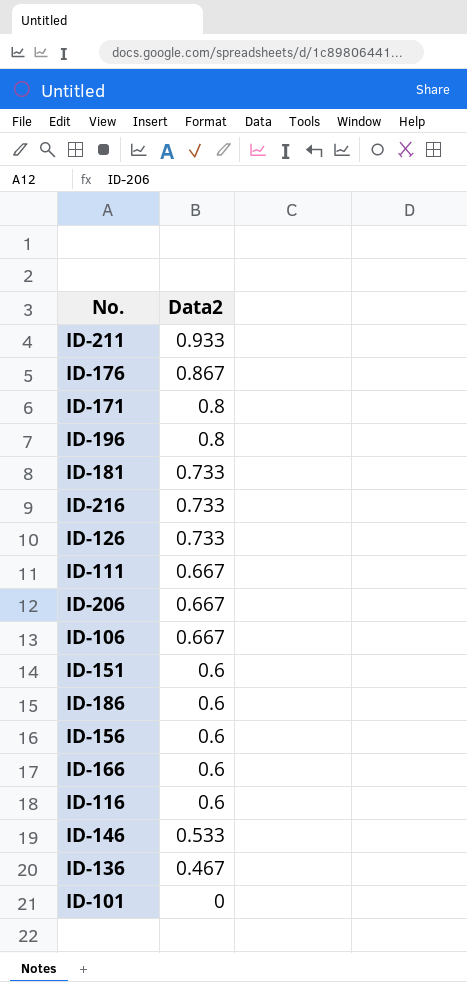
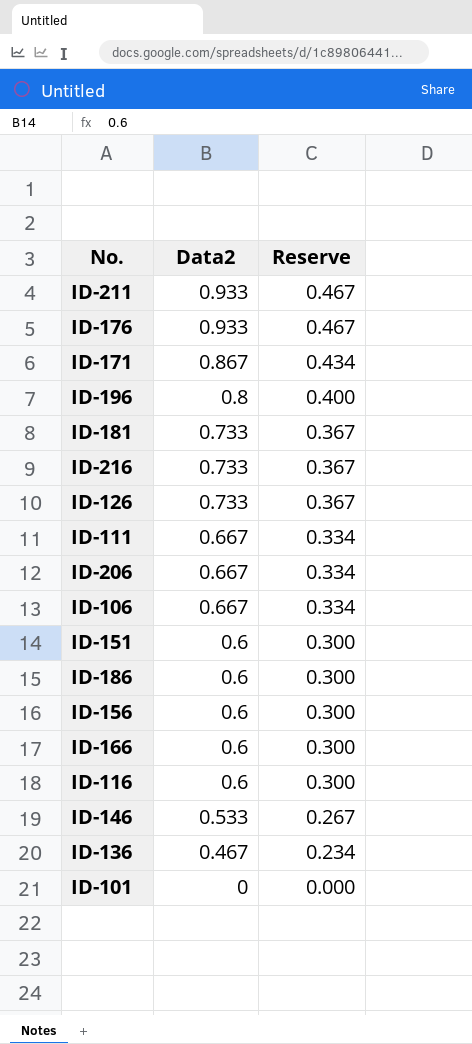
column Reserve | formula: none -> [Data2] * 0.5
ID-176 | Data2: 0.867 -> 0.933
ID-171 | Data2: 0.8 -> 0.867

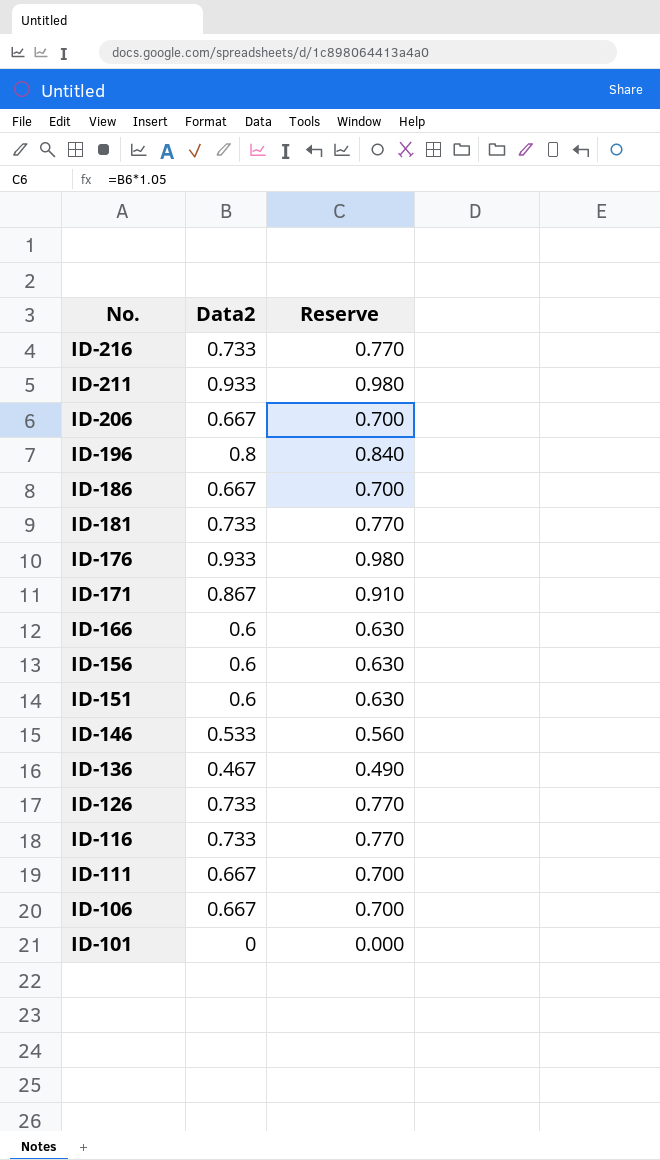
row order: Data2 descending -> No. descending
column Reserve | formula: [Data2] * 0.5 -> [Data2] * 1.05
ID-186 | Data2: 0.6 -> 0.667
ID-116 | Data2: 0.6 -> 0.733

